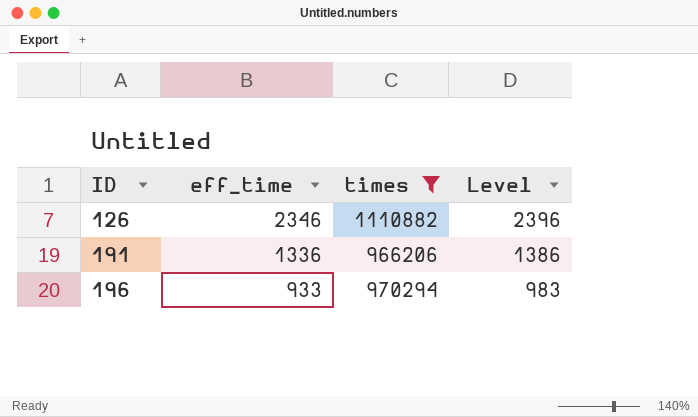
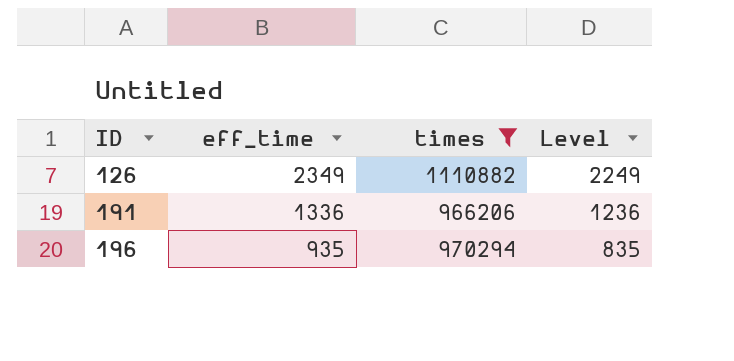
column Level | formula: [eff_time] + 50 -> [eff_time] - 100
126 | eff_time: 2346 -> 2349
196 | eff_time: 933 -> 935

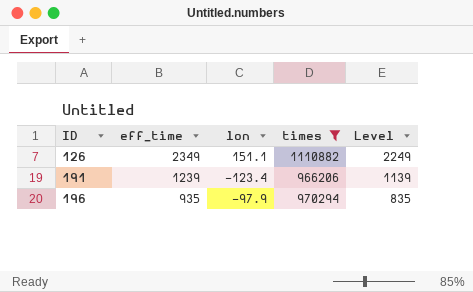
column lon | position: none -> 3
191 | eff_time: 1336 -> 1239
191 | Level: 1236 -> 1139

